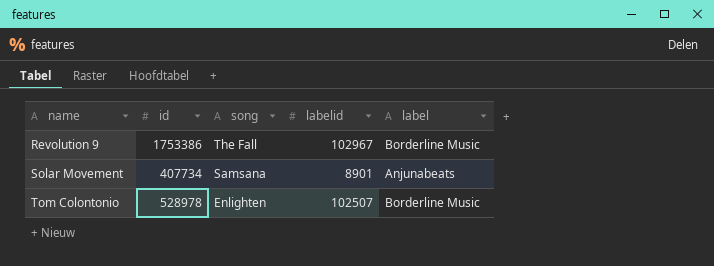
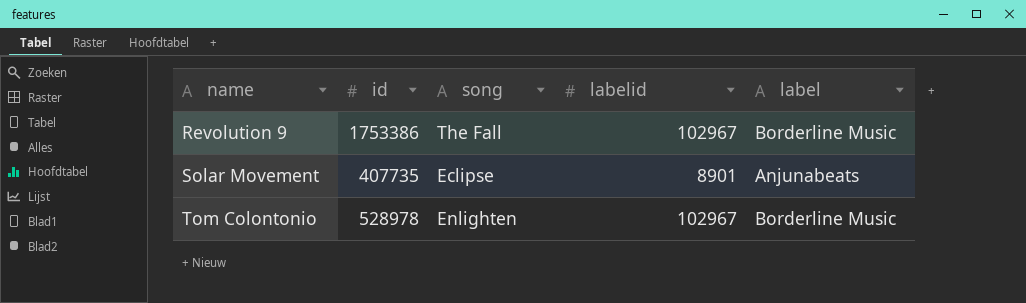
Solar Movement | id: 407734 -> 407735
Solar Movement | song: Samsana -> Eclipse
Tom Colontonio | labelid: 102507 -> 102967

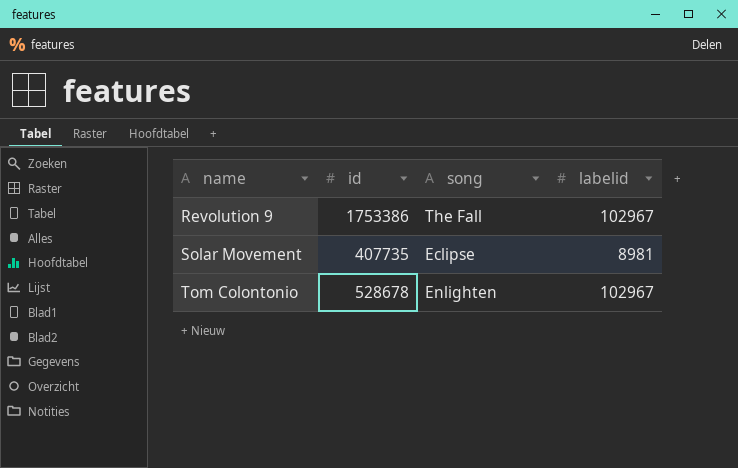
column label | position: 5 -> none
Solar Movement | labelid: 8901 -> 8981
Tom Colontonio | id: 528978 -> 528678

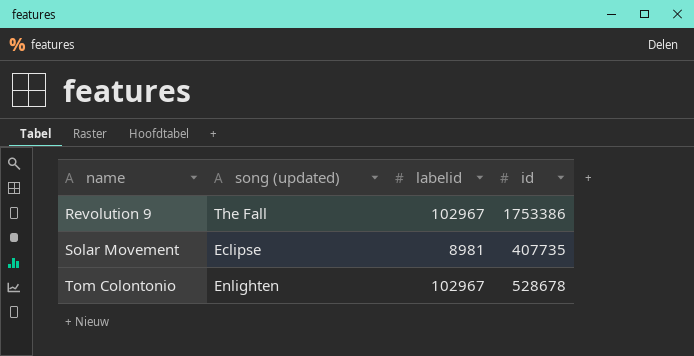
column name: song -> song (updated)
column id | position: 2 -> 4

